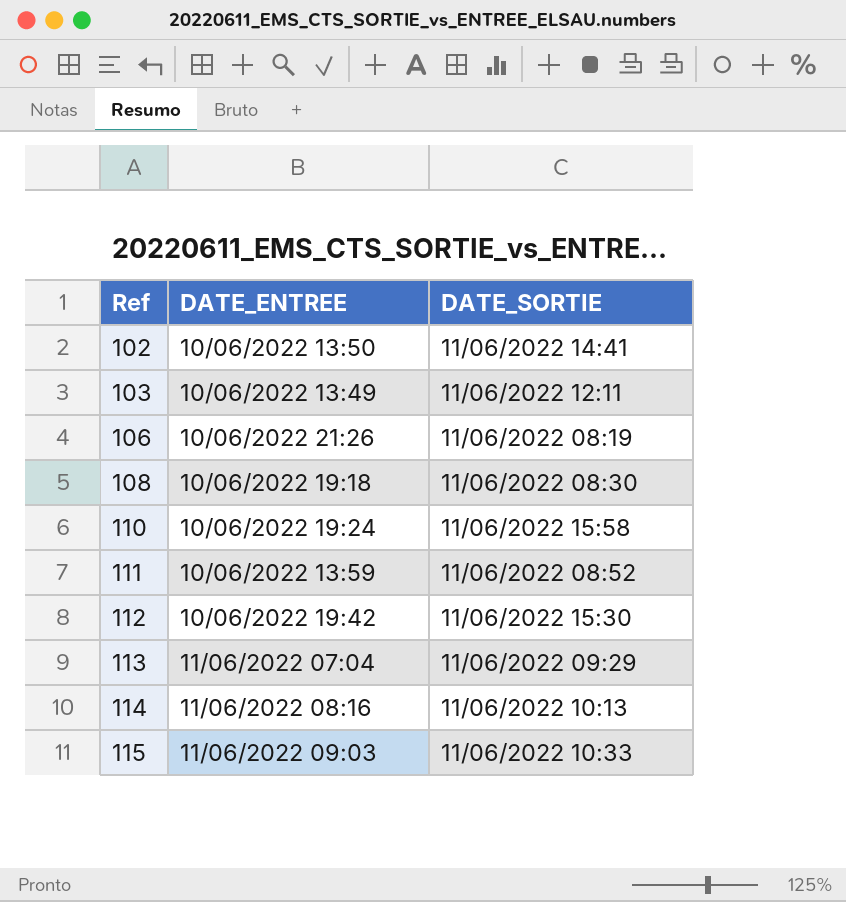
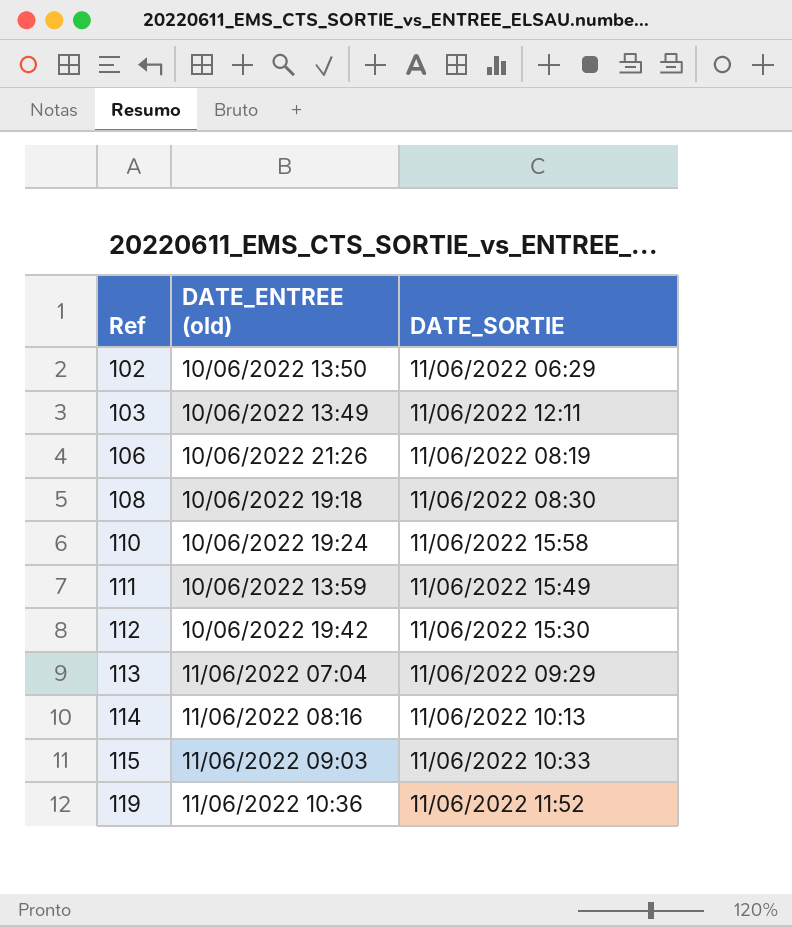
column name: DATE_ENTREE -> DATE_ENTREE (old)
102 | DATE_SORTIE: 11/06/2022 14:41 -> 11/06/2022 06:29
111 | DATE_SORTIE: 11/06/2022 08:52 -> 11/06/2022 15:49
row 119: none -> 11/06/2022 10:36 | 11/06/2022 11:52

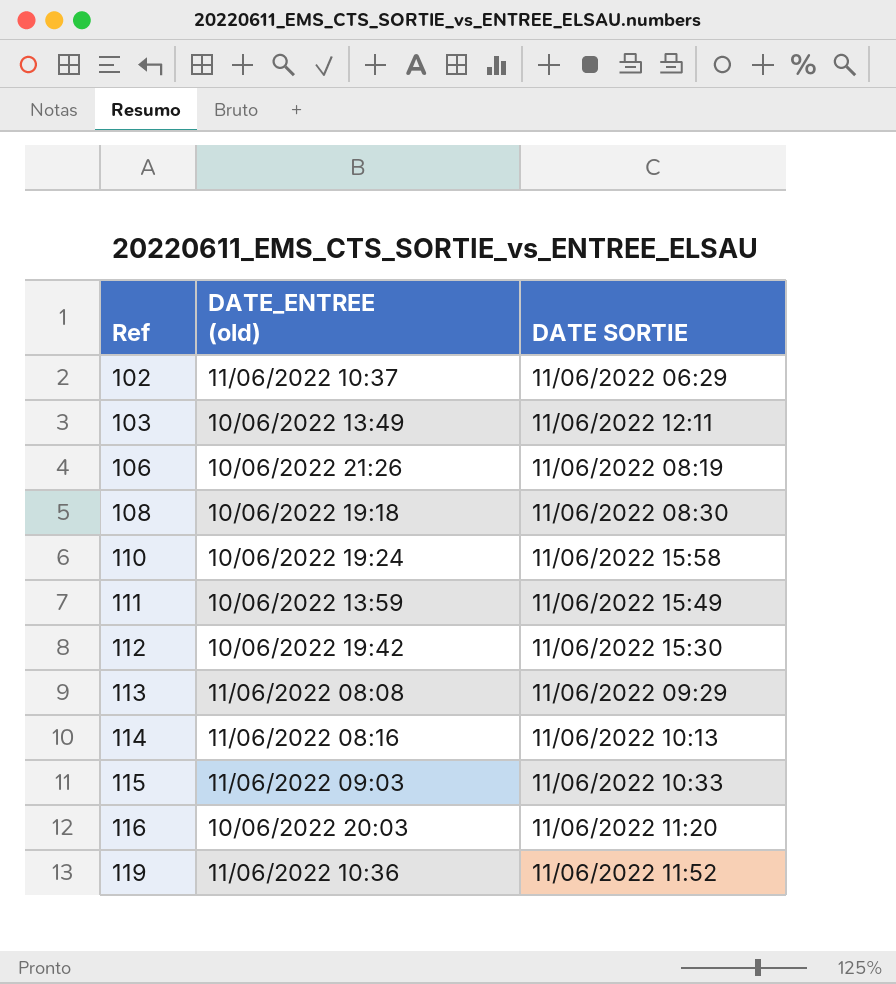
column name: DATE_SORTIE -> DATE SORTIE
102 | DATE_ENTREE (old): 10/06/2022 13:50 -> 11/06/2022 10:37
113 | DATE_ENTREE (old): 11/06/2022 07:04 -> 11/06/2022 08:08
row 116: none -> 10/06/2022 20:03 | 11/06/2022 11:20

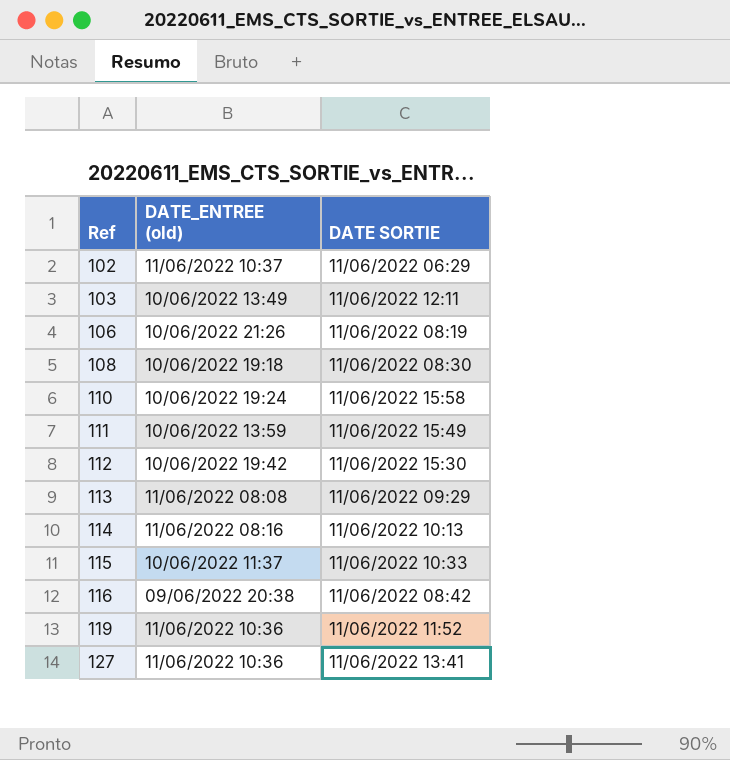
115 | DATE_ENTREE (old): 11/06/2022 09:03 -> 10/06/2022 11:37
116 | DATE_ENTREE (old): 10/06/2022 20:03 -> 09/06/2022 20:38
116 | DATE SORTIE: 11/06/2022 11:20 -> 11/06/2022 08:42
row 127: none -> 11/06/2022 10:36 | 11/06/2022 13:41

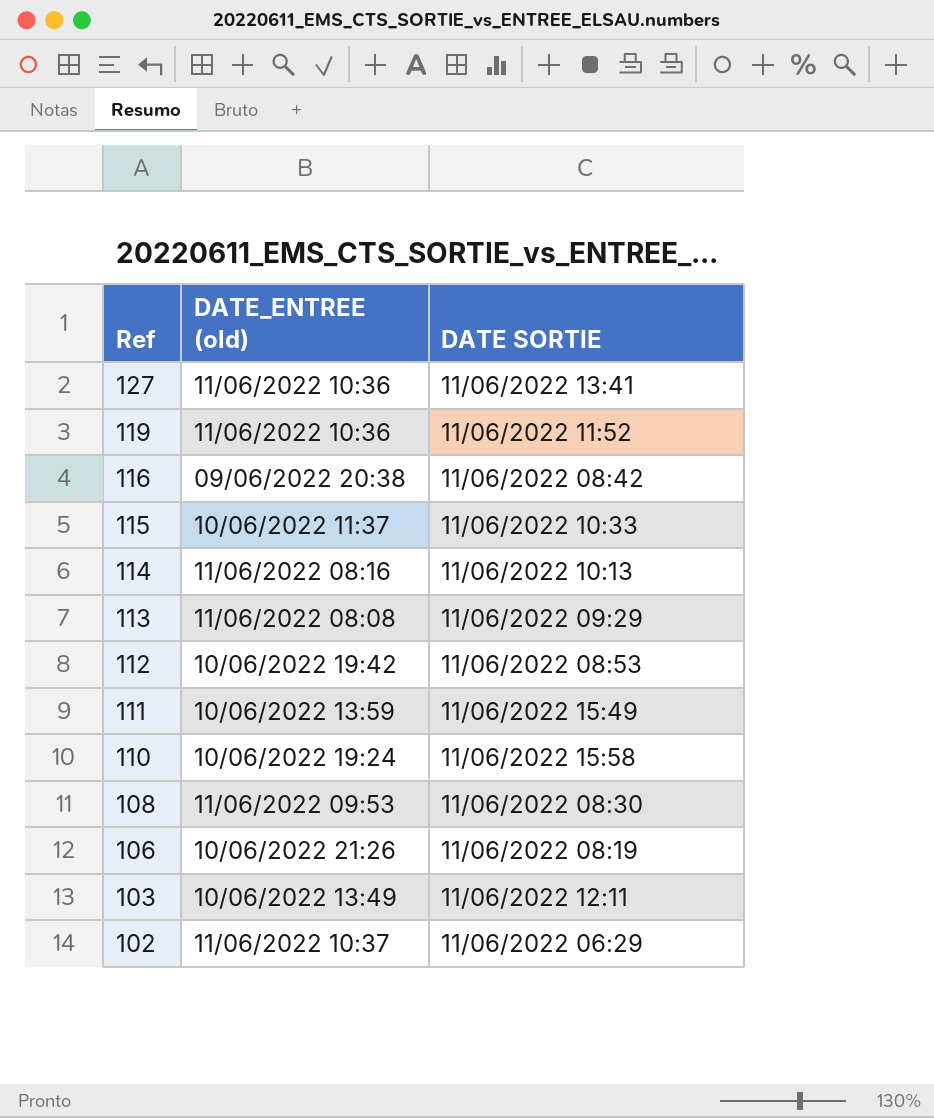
row order: Ref ascending -> Ref descending
112 | DATE SORTIE: 11/06/2022 15:30 -> 11/06/2022 08:53
108 | DATE_ENTREE (old): 10/06/2022 19:18 -> 11/06/2022 09:53

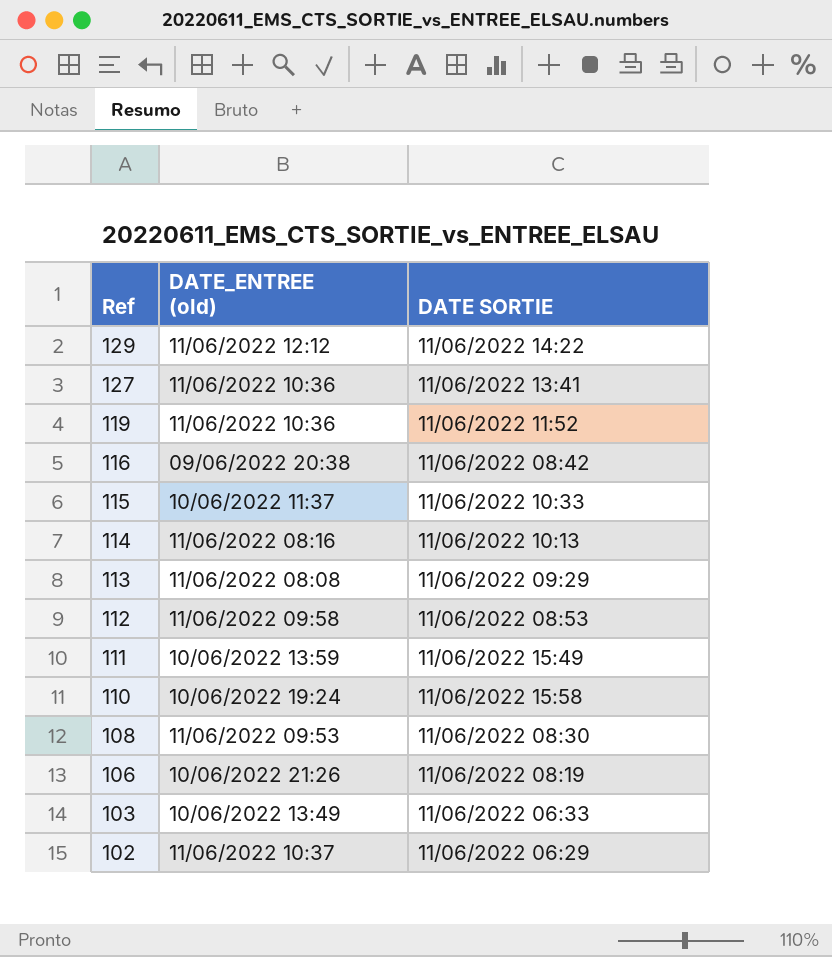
row 129: none -> 11/06/2022 12:12 | 11/06/2022 14:22
112 | DATE_ENTREE (old): 10/06/2022 19:42 -> 11/06/2022 09:58
103 | DATE SORTIE: 11/06/2022 12:11 -> 11/06/2022 06:33

